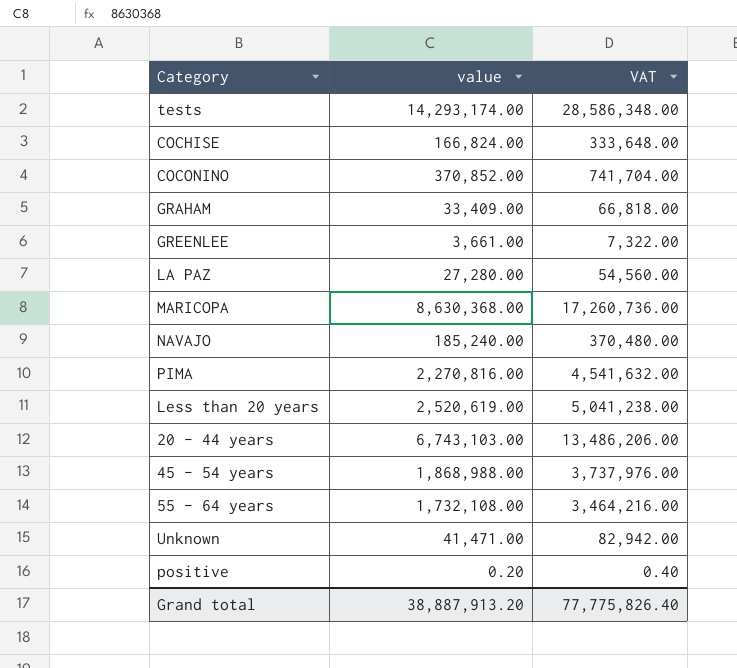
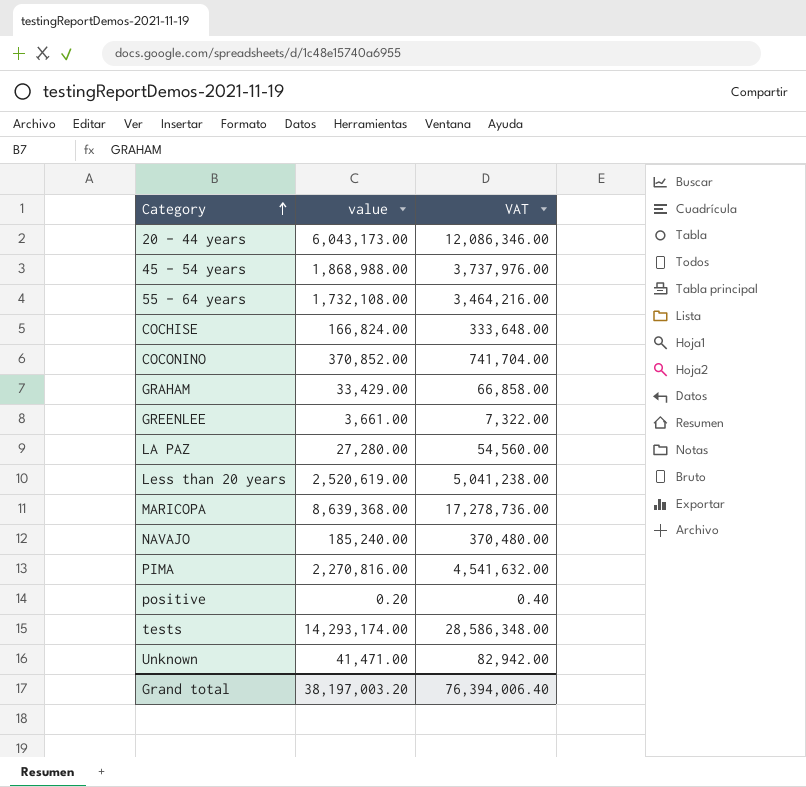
row order: none -> Category ascending
20 - 44 years | value: 6,743,103.00 -> 6,043,173.00
20 - 44 years | VAT: 13,486,206.00 -> 12,086,346.00
GRAHAM | value: 33,409.00 -> 33,429.00
GRAHAM | VAT: 66,818.00 -> 66,858.00
MARICOPA | value: 8,630,368.00 -> 8,639,368.00
MARICOPA | VAT: 17,260,736.00 -> 17,278,736.00
Grand total | value: 38,887,913.20 -> 38,197,003.20
Grand total | VAT: 77,775,826.40 -> 76,394,006.40

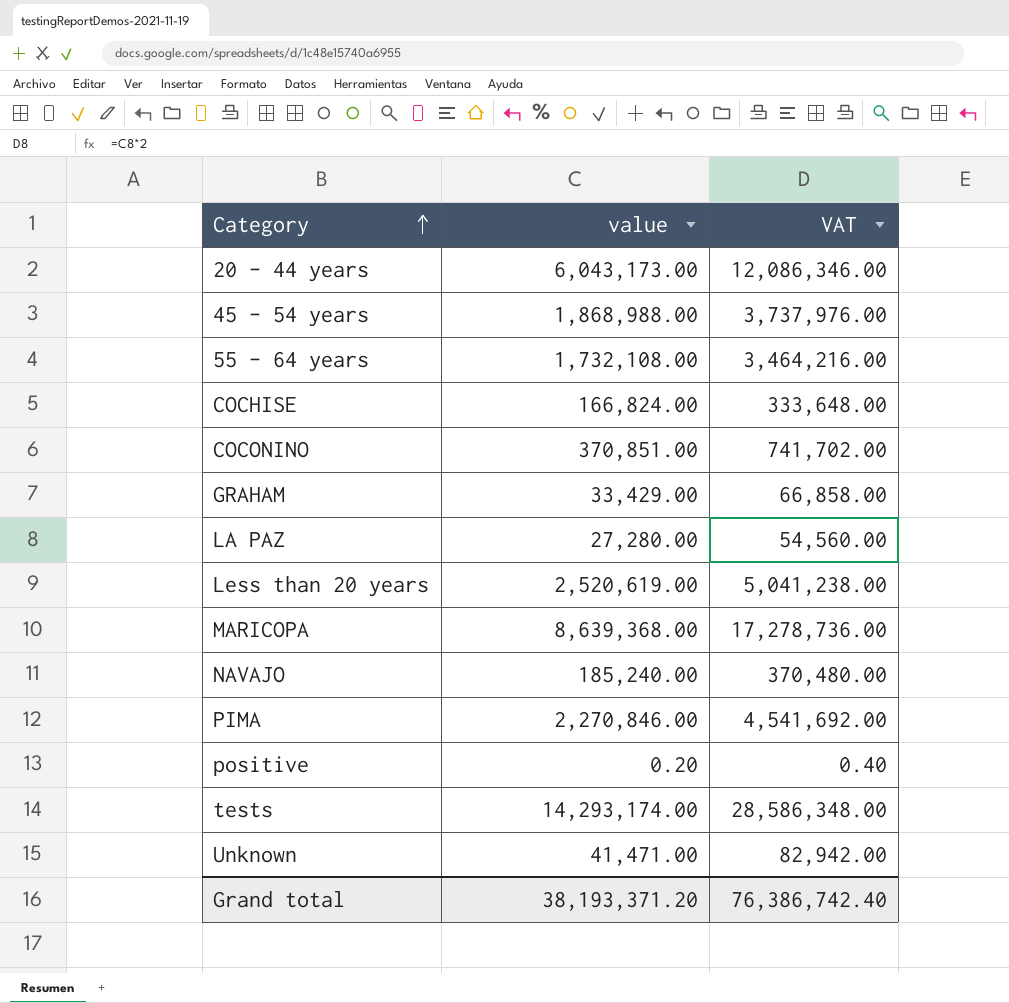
row GREENLEE: 3,661.00 | 7,322.00 -> none
COCONINO | value: 370,852.00 -> 370,851.00
COCONINO | VAT: 741,704.00 -> 741,702.00
PIMA | value: 2,270,816.00 -> 2,270,846.00
PIMA | VAT: 4,541,632.00 -> 4,541,692.00
Grand total | value: 38,197,003.20 -> 38,193,371.20
Grand total | VAT: 76,394,006.40 -> 76,386,742.40

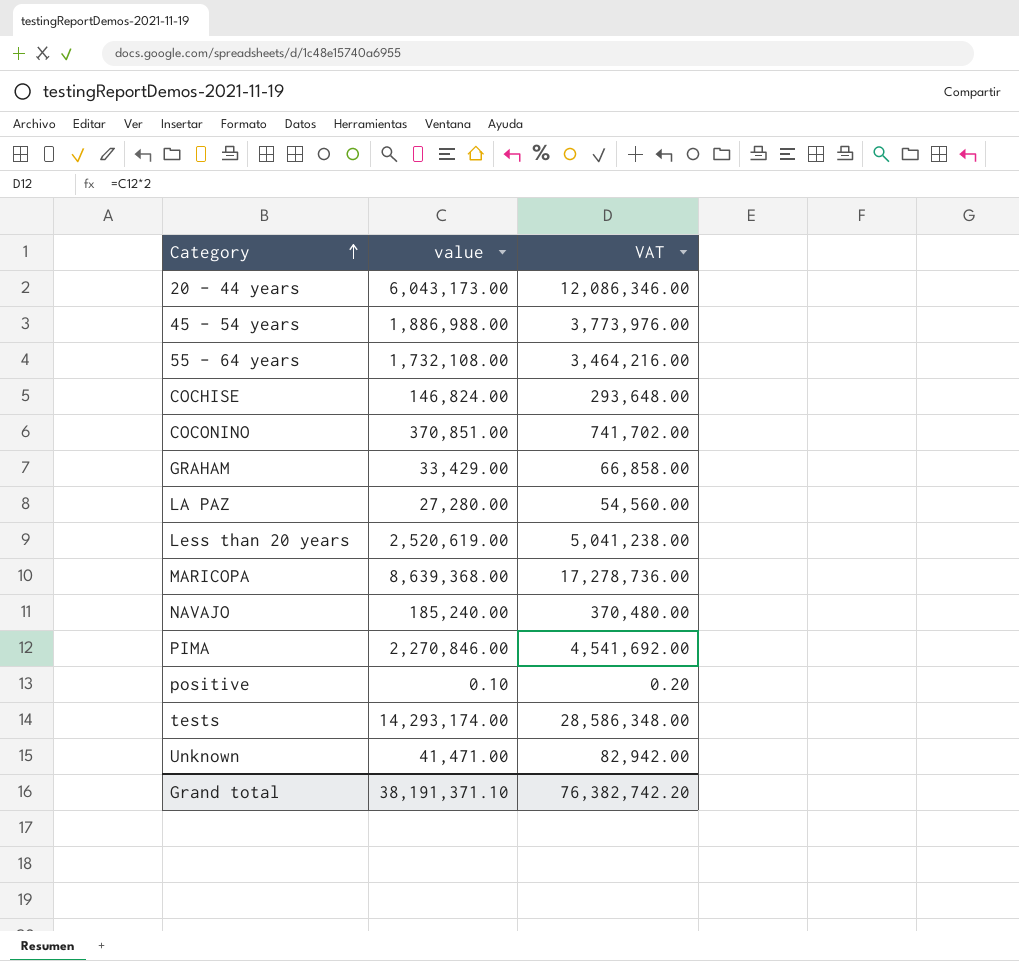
45 - 54 years | value: 1,868,988.00 -> 1,886,988.00
45 - 54 years | VAT: 3,737,976.00 -> 3,773,976.00
COCHISE | value: 166,824.00 -> 146,824.00
COCHISE | VAT: 333,648.00 -> 293,648.00
positive | value: 0.20 -> 0.10
positive | VAT: 0.40 -> 0.20
Grand total | value: 38,193,371.20 -> 38,191,371.10
Grand total | VAT: 76,386,742.40 -> 76,382,742.20

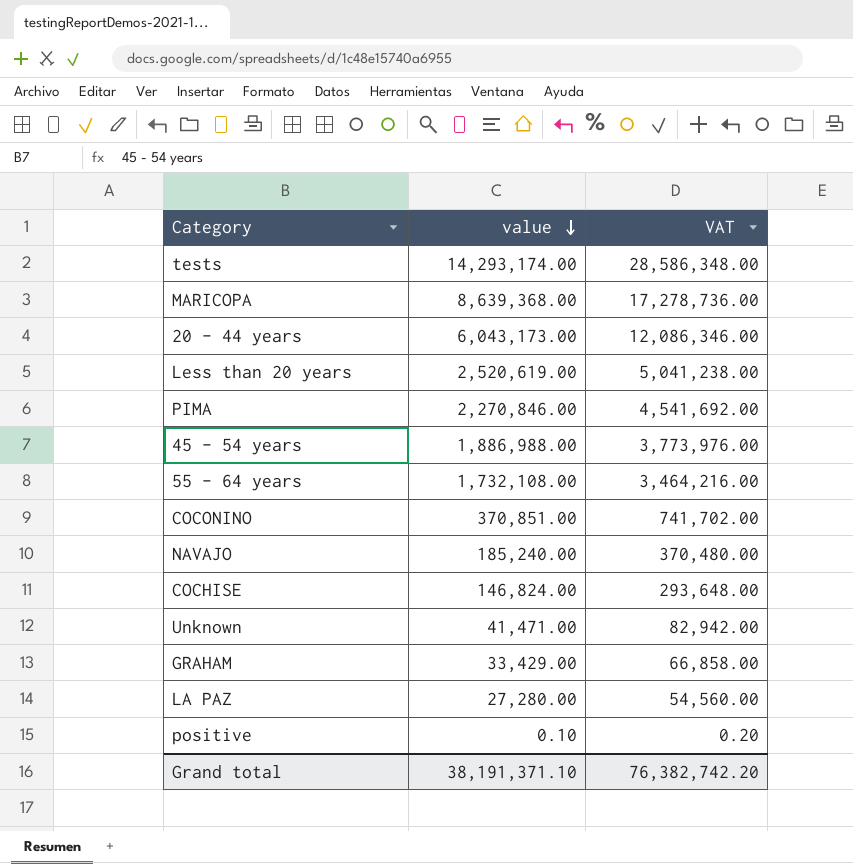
row order: Category ascending -> value descending

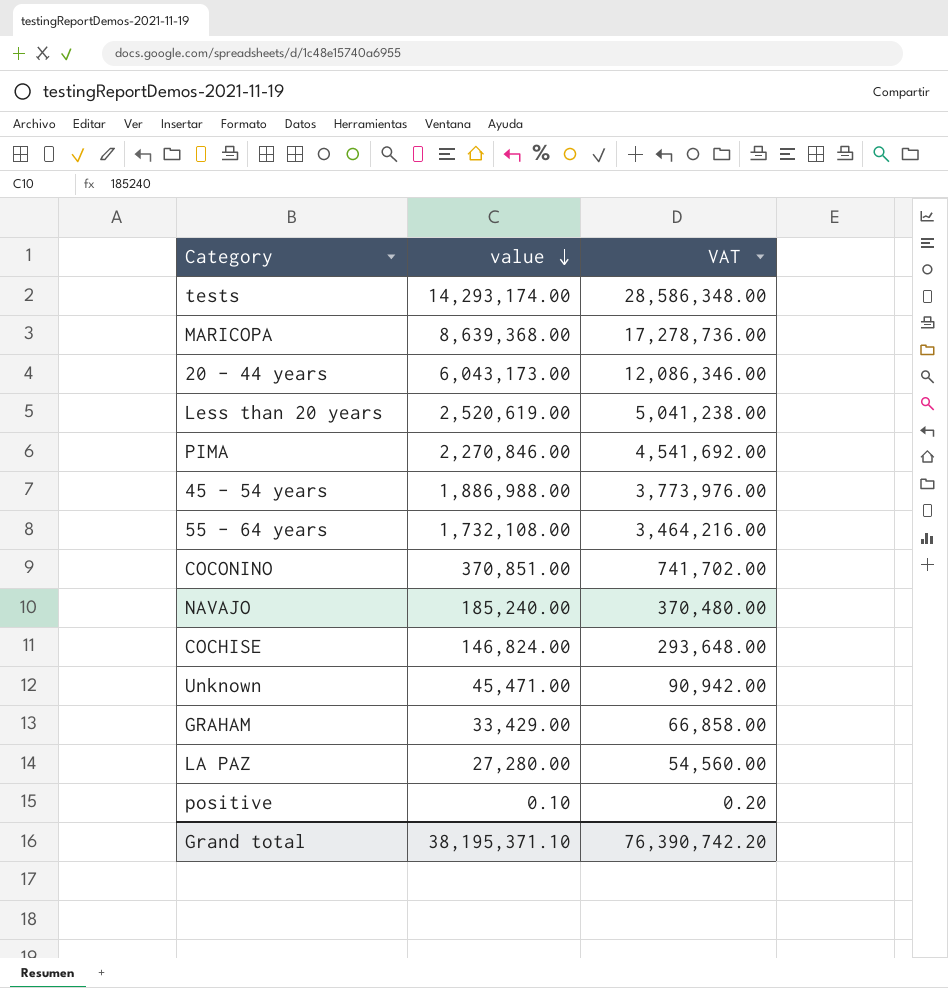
Unknown | value: 41,471.00 -> 45,471.00
Unknown | VAT: 82,942.00 -> 90,942.00
Grand total | value: 38,191,371.10 -> 38,195,371.10
Grand total | VAT: 76,382,742.20 -> 76,390,742.20

